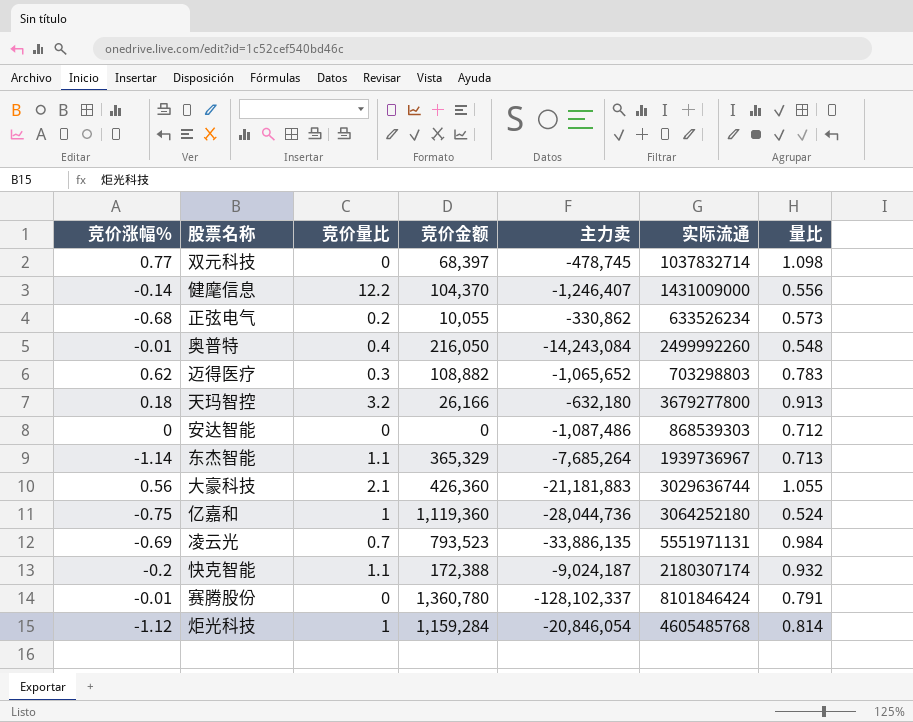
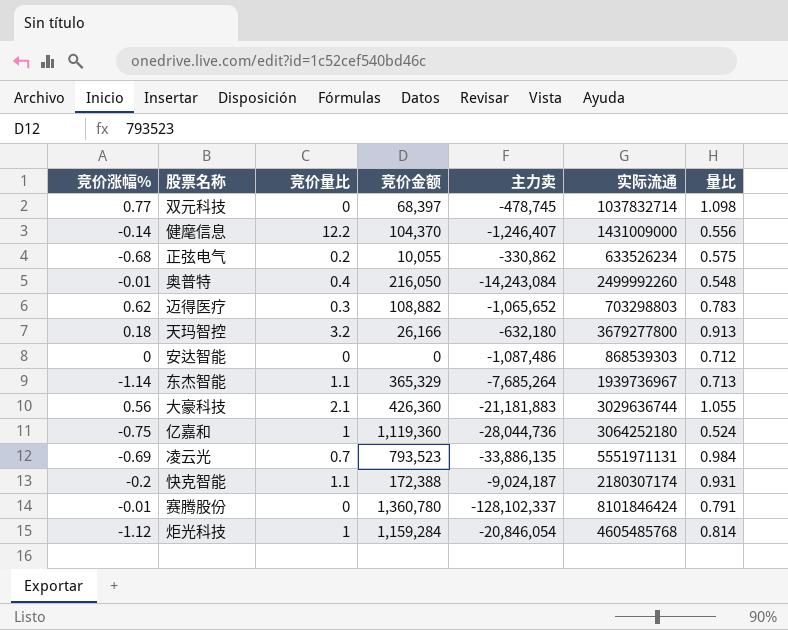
正弦电气 | 量比: 0.573 -> 0.575
快克智能 | 量比: 0.932 -> 0.931

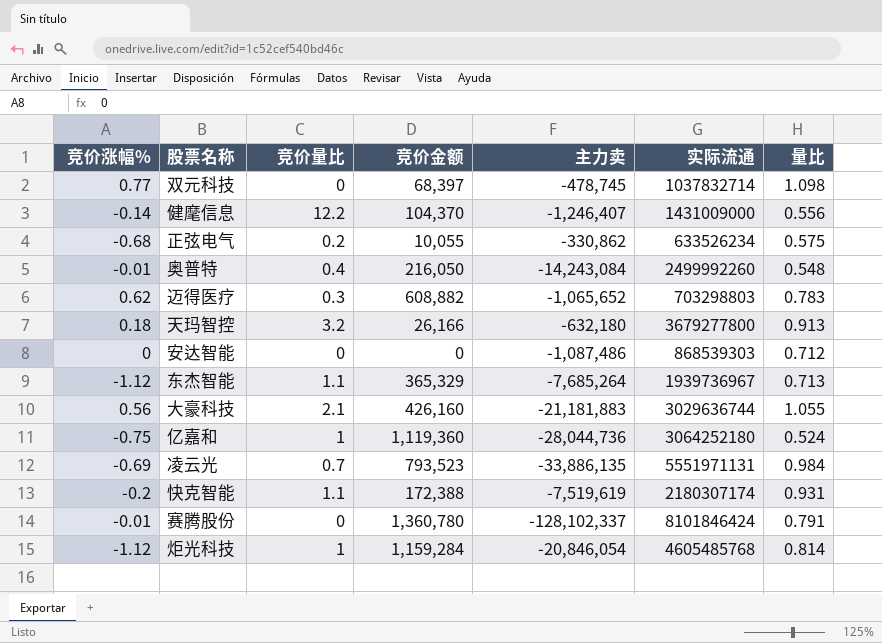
迈得医疗 | 竞价金额: 108,882 -> 608,882
东杰智能 | 竞价涨幅%: -1.14 -> -1.12
大豪科技 | 竞价金额: 426,360 -> 426,160
快克智能 | 主力卖: -9,024,187 -> -7,519,619

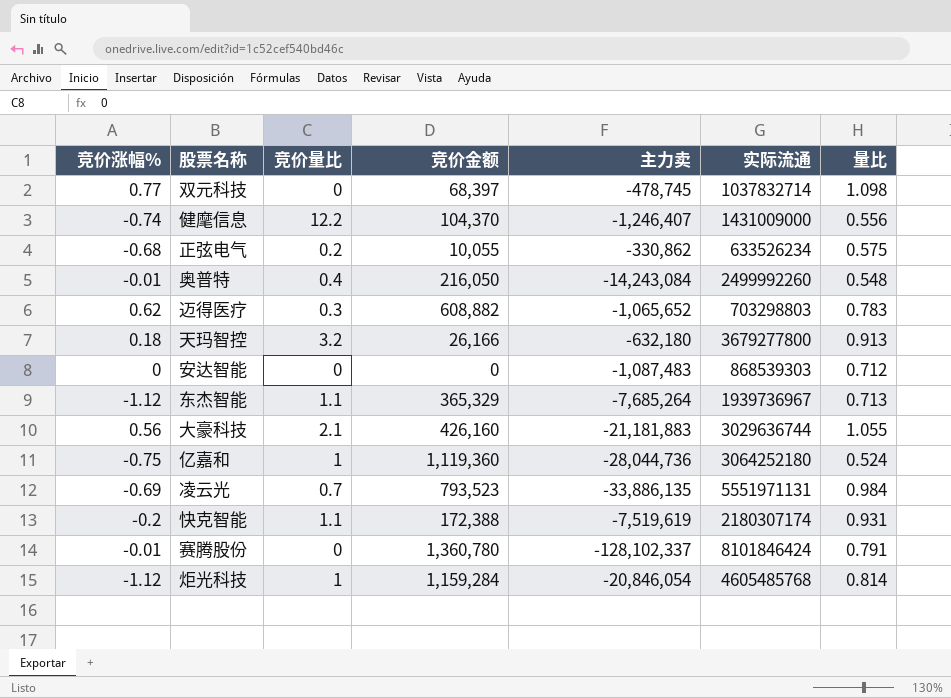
健麾信息 | 竞价涨幅%: -0.14 -> -0.74
安达智能 | 主力卖: -1,087,486 -> -1,087,483

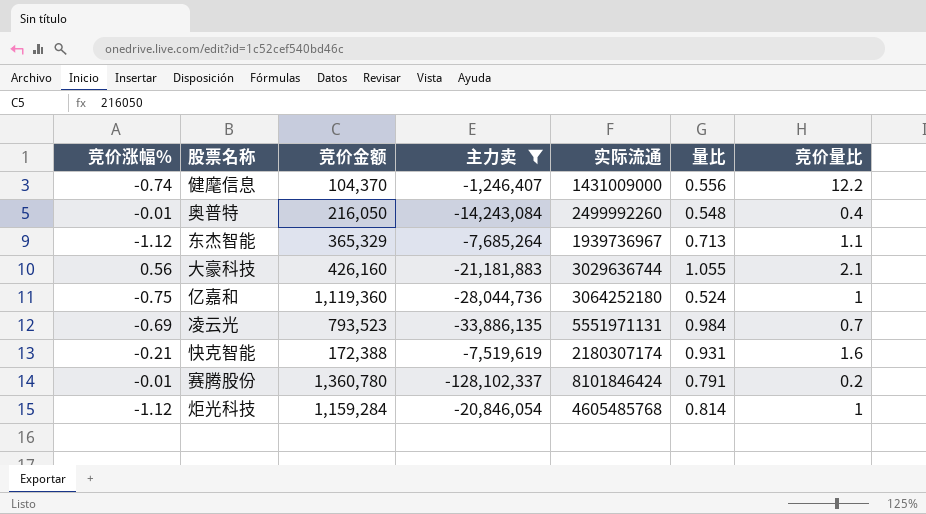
filter: none -> 主力卖 <= -1,246,407
column 竞价量比 | position: 3 -> 7
快克智能 | 竞价涨幅%: -0.2 -> -0.21
快克智能 | 竞价量比: 1.1 -> 1.6
赛腾股份 | 竞价量比: 0 -> 0.2

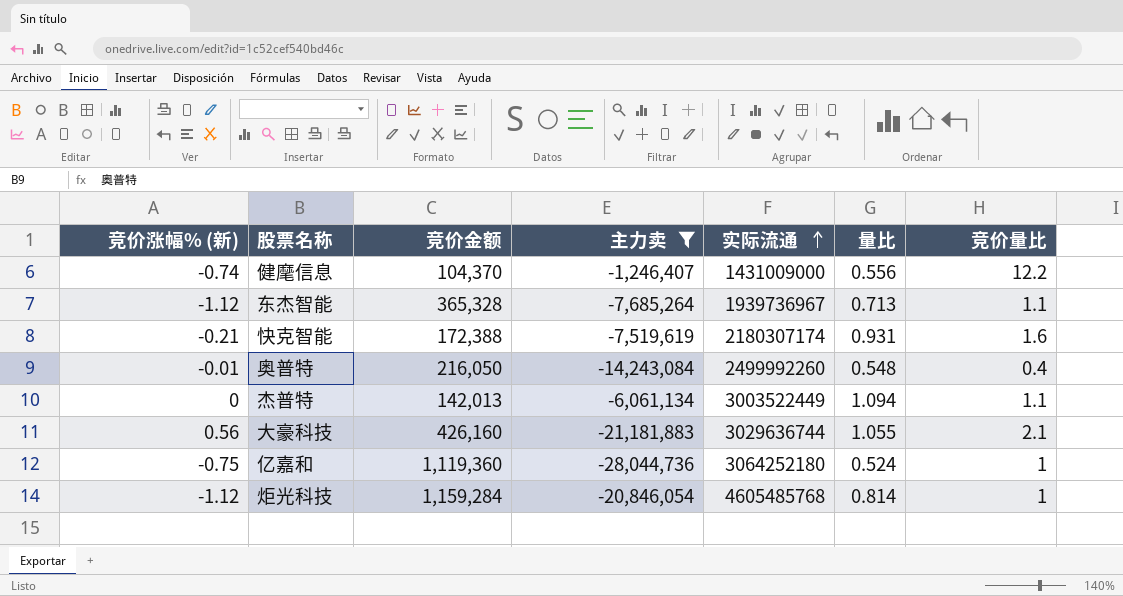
row order: none -> 实际流通 ascending
column name: 竞价涨幅% -> 竞价涨幅% (新)
row 凌云光: -0.69 | 793,523 | -33,886,135 | 5551971131 | 0.984 | 0.7 -> none
row 赛腾股份: -0.01 | 1,360,780 | -128,102,337 | 8101846424 | 0.791 | 0.2 -> none
东杰智能 | 竞价金额: 365,329 -> 365,328
row 杰普特: none -> 0 | 142,013 | -6,061,134 | 3003522449 | 1.094 | 1.1

